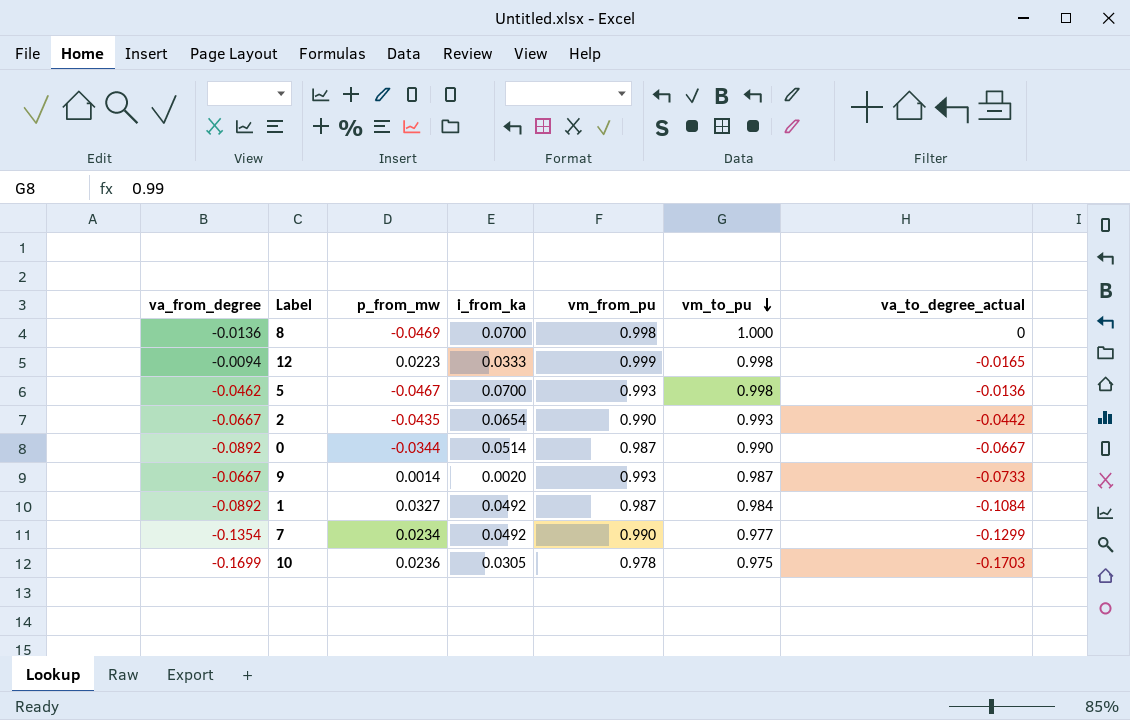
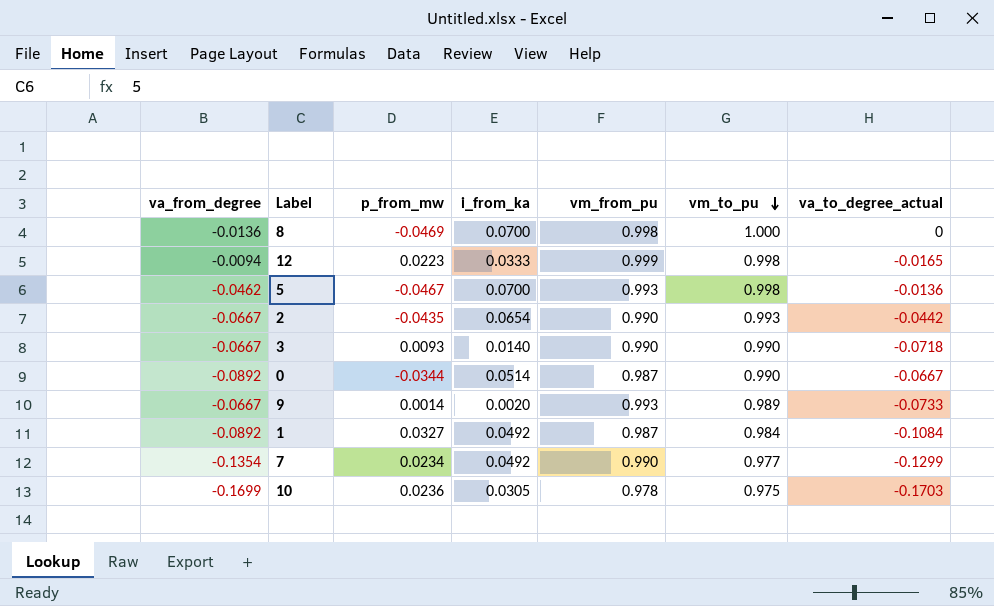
row 3: none -> -0.0667 | 0.0093 | 0.0140 | 0.990 | 0.990 | -0.0718
9 | vm_to_pu: 0.987 -> 0.989

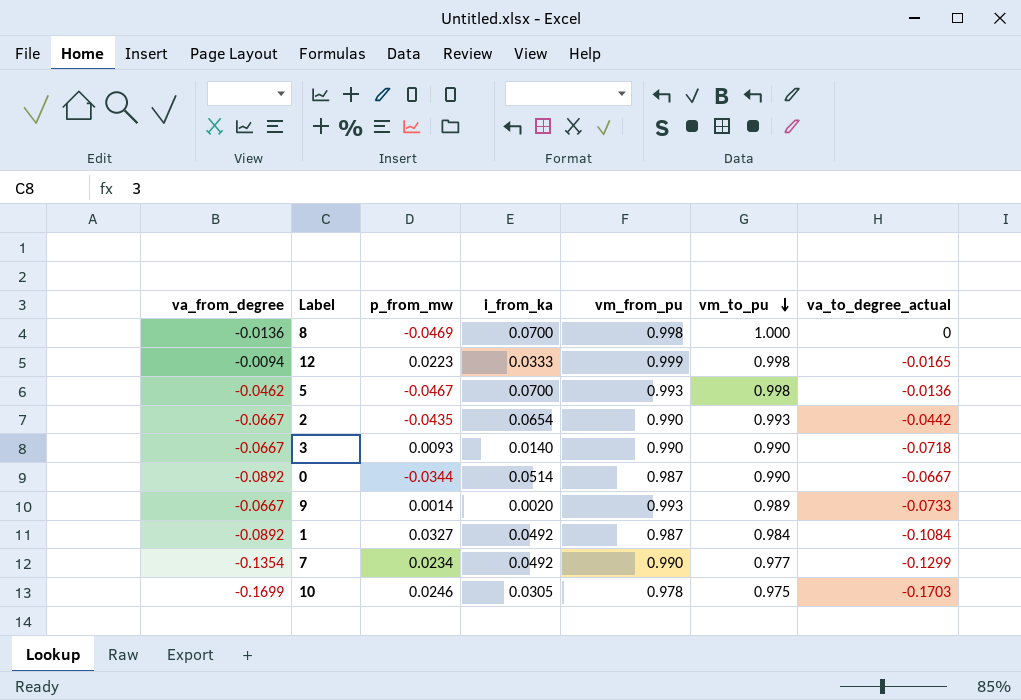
10 | p_from_mw: 0.0236 -> 0.0246

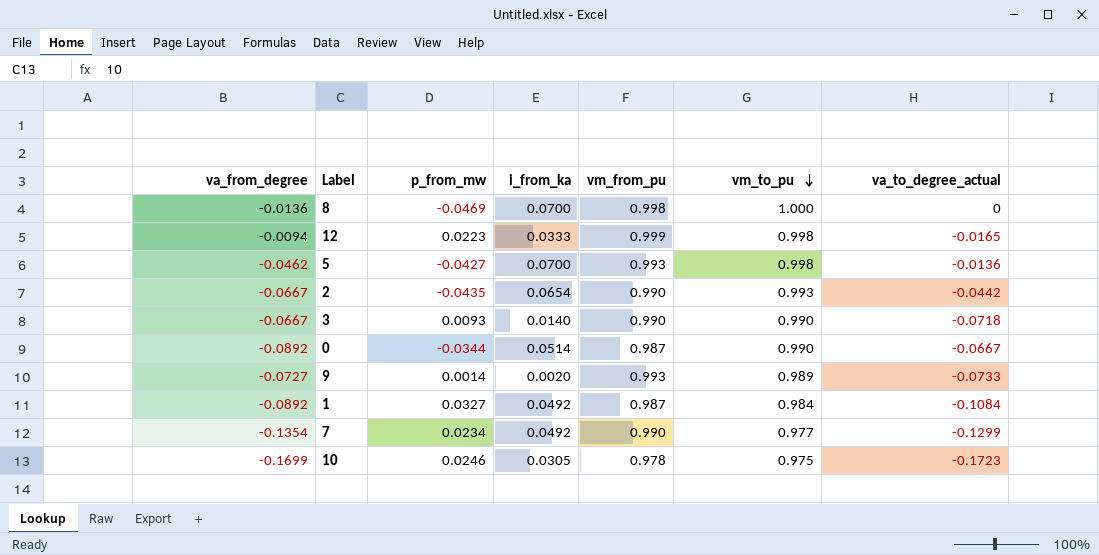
5 | p_from_mw: -0.0467 -> -0.0427
9 | va_from_degree: -0.0667 -> -0.0727
10 | va_to_degree_actual: -0.1703 -> -0.1723

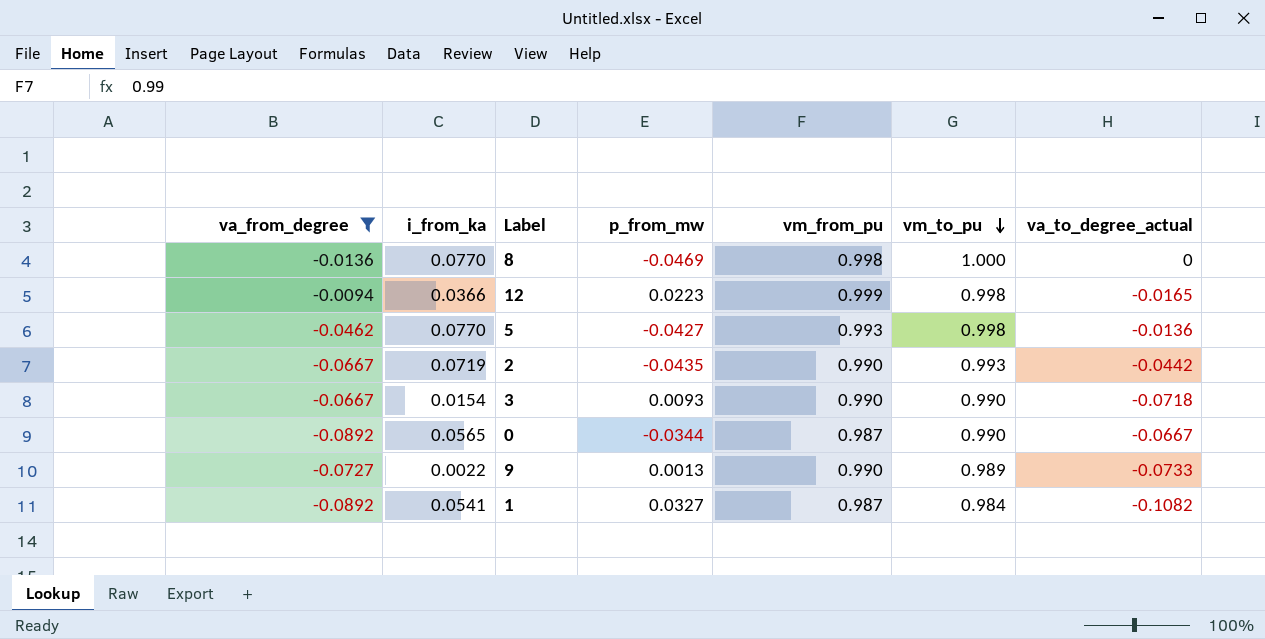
filter: none -> va_from_degree >= -0.0892
column i_from_ka | position: 4 -> 2
8 | i_from_ka: 0.0700 -> 0.0770
12 | i_from_ka: 0.0333 -> 0.0366
5 | i_from_ka: 0.0700 -> 0.0770
2 | i_from_ka: 0.0654 -> 0.0719
3 | i_from_ka: 0.0140 -> 0.0154
0 | i_from_ka: 0.0514 -> 0.0565
9 | i_from_ka: 0.0020 -> 0.0022
9 | p_from_mw: 0.0014 -> 0.0013
9 | vm_from_pu: 0.993 -> 0.990
1 | i_from_ka: 0.0492 -> 0.0541
1 | va_to_degree_actual: -0.1084 -> -0.1082

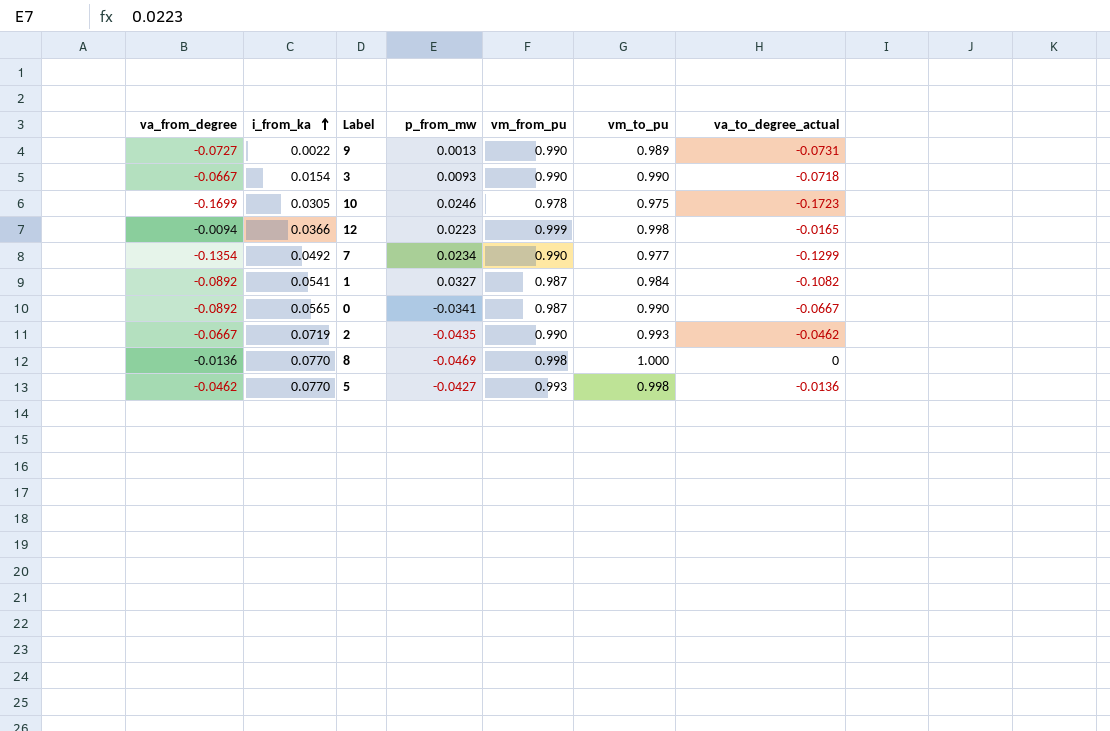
filter: va_from_degree >= -0.0892 -> none
row order: vm_to_pu descending -> i_from_ka ascending
9 | va_to_degree_actual: -0.0733 -> -0.0731
0 | p_from_mw: -0.0344 -> -0.0341
2 | va_to_degree_actual: -0.0442 -> -0.0462

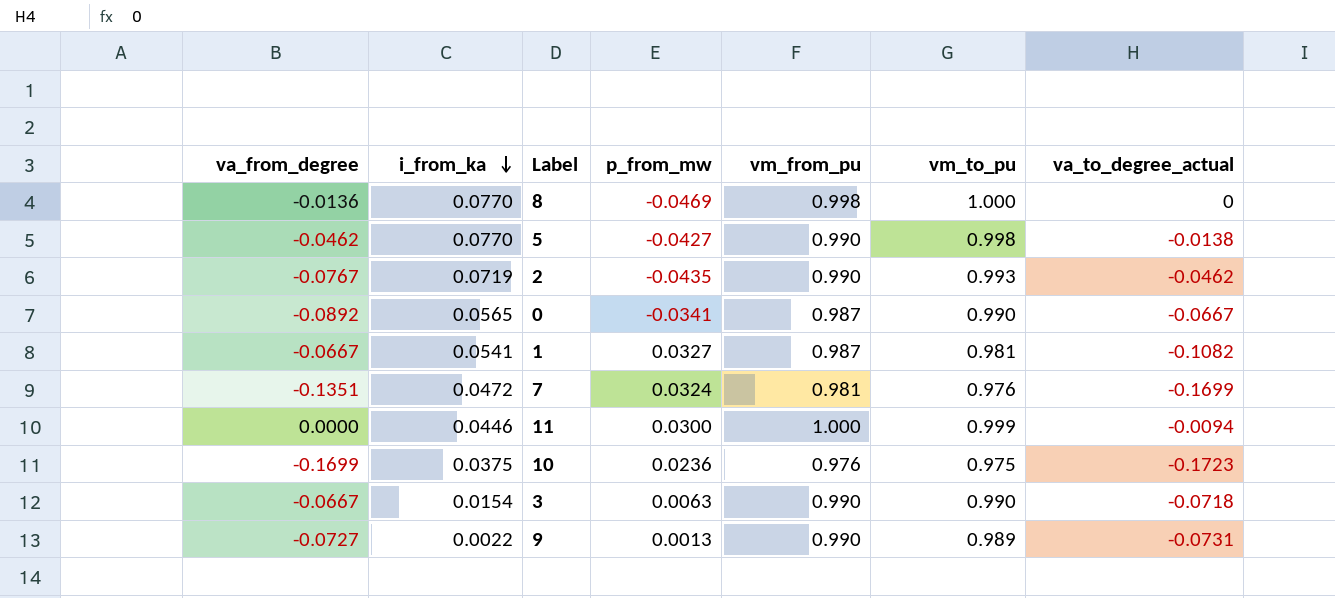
row order: i_from_ka ascending -> i_from_ka descending
row 12: -0.0094 | 0.0366 | 0.0223 | 0.999 | 0.998 | -0.0165 -> none
5 | vm_from_pu: 0.993 -> 0.990
5 | va_to_degree_actual: -0.0136 -> -0.0138
2 | va_from_degree: -0.0667 -> -0.0767
1 | va_from_degree: -0.0892 -> -0.0667
1 | vm_to_pu: 0.984 -> 0.981
7 | va_from_degree: -0.1354 -> -0.1351
7 | i_from_ka: 0.0492 -> 0.0472
7 | p_from_mw: 0.0234 -> 0.0324
7 | vm_from_pu: 0.990 -> 0.981
7 | vm_to_pu: 0.977 -> 0.976
7 | va_to_degree_actual: -0.1299 -> -0.1699
row 11: none -> 0.0000 | 0.0446 | 0.0300 | 1.000 | 0.999 | -0.0094
10 | i_from_ka: 0.0305 -> 0.0375
10 | p_from_mw: 0.0246 -> 0.0236
10 | vm_from_pu: 0.978 -> 0.976
3 | p_from_mw: 0.0093 -> 0.0063

